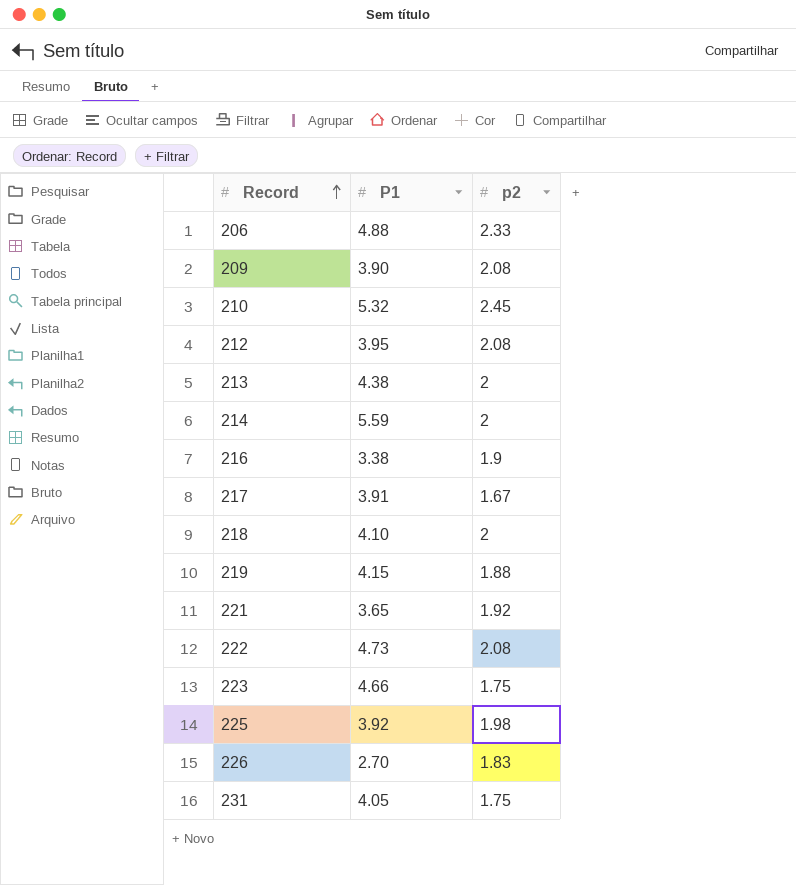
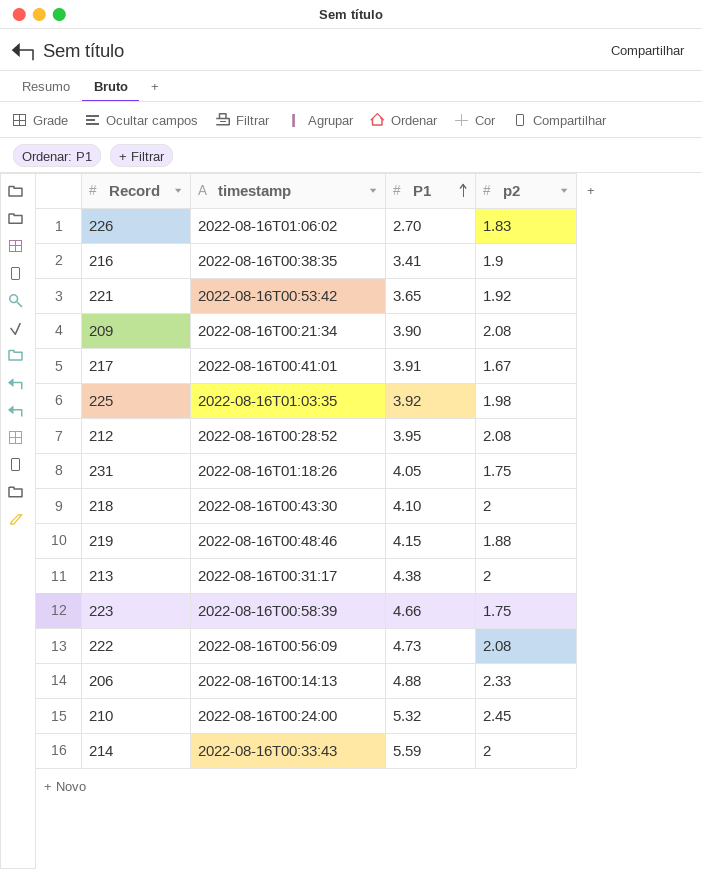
row order: Record ascending -> P1 ascending
column timestamp | position: none -> 2
216 | P1: 3.38 -> 3.41

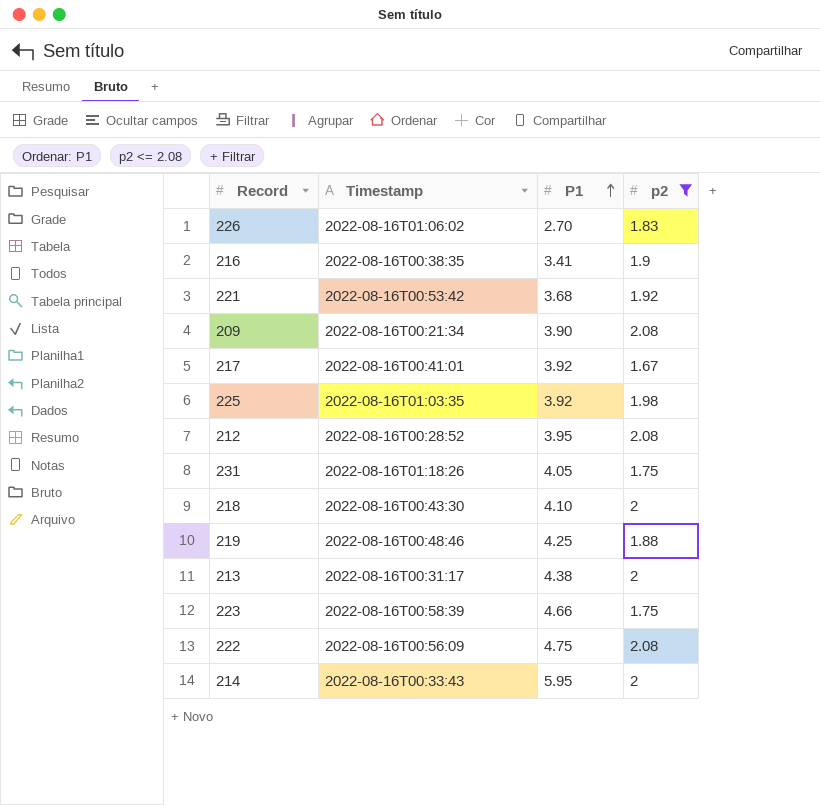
filter: none -> p2 <= 2.08
column name: timestamp -> Timestamp
221 | P1: 3.65 -> 3.68
217 | P1: 3.91 -> 3.92
219 | P1: 4.15 -> 4.25
222 | P1: 4.73 -> 4.75
214 | P1: 5.59 -> 5.95

